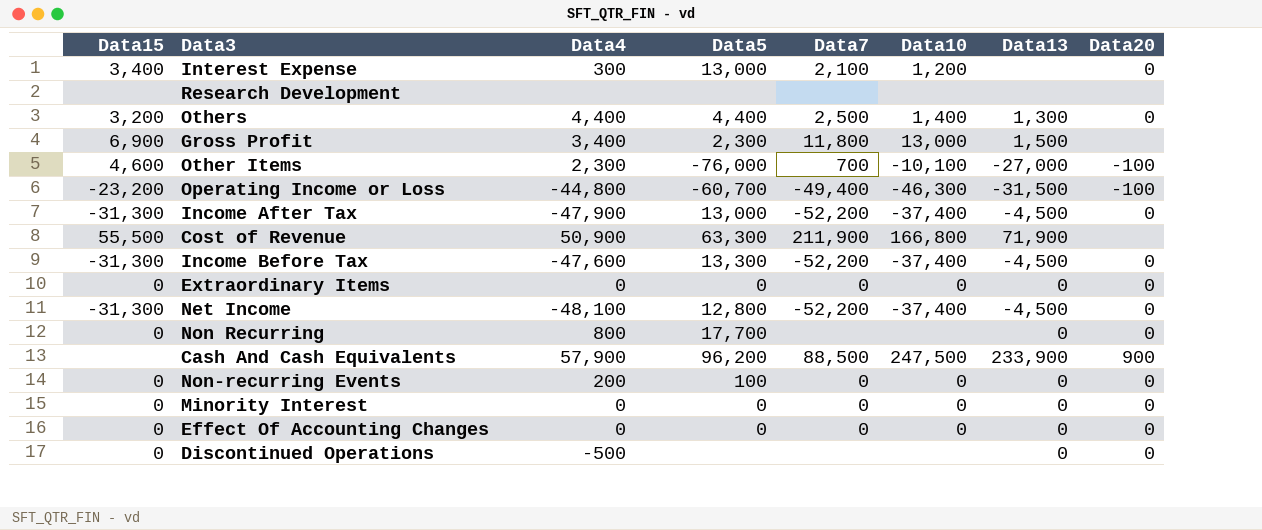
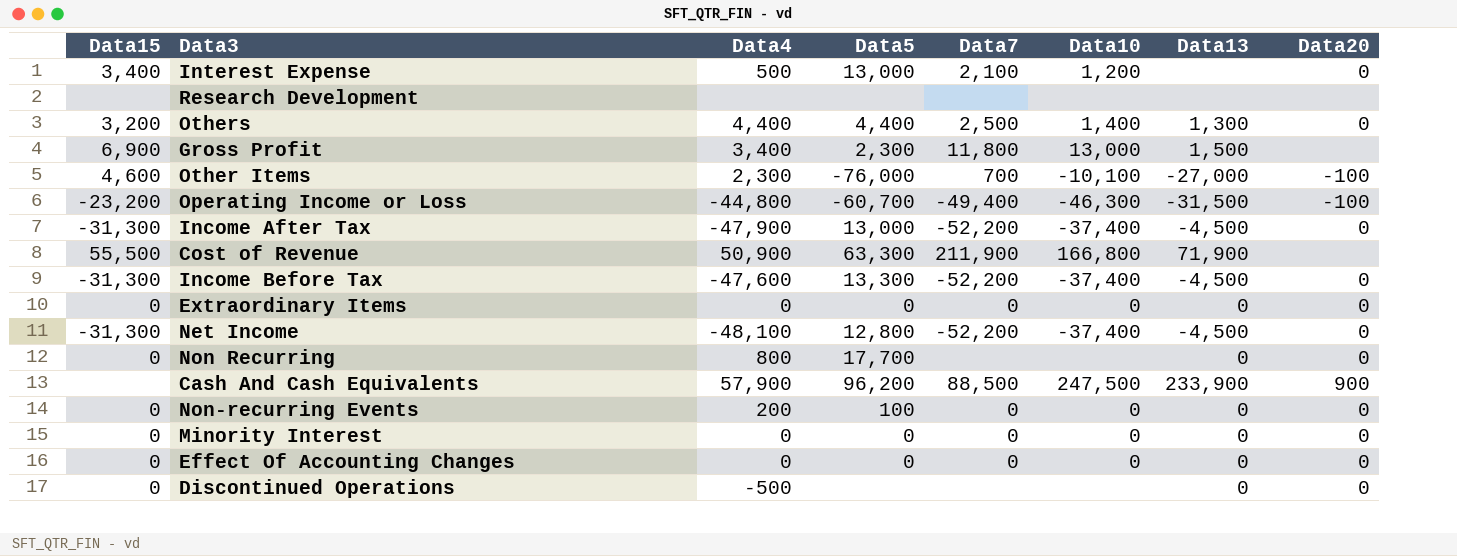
Interest Expense | Data4: 300 -> 500

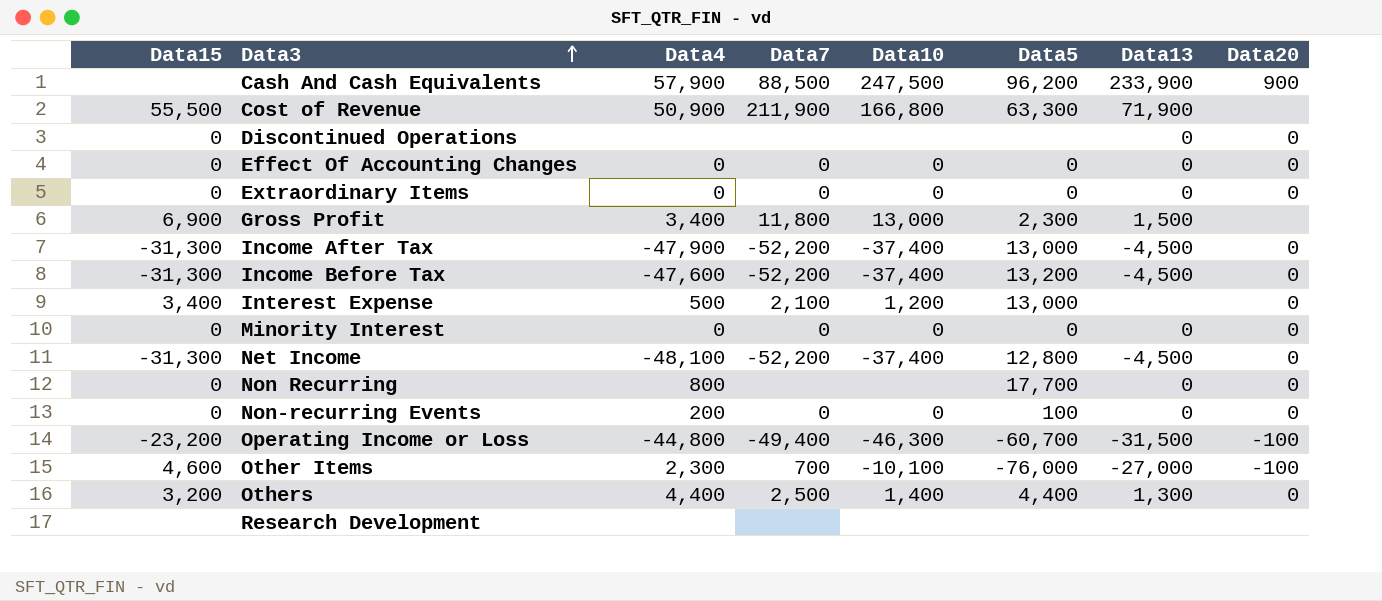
row order: none -> Data3 ascending
column Data5 | position: 4 -> 6
Discontinued Operations | Data4: -500 -> none
Income Before Tax | Data5: 13,300 -> 13,200

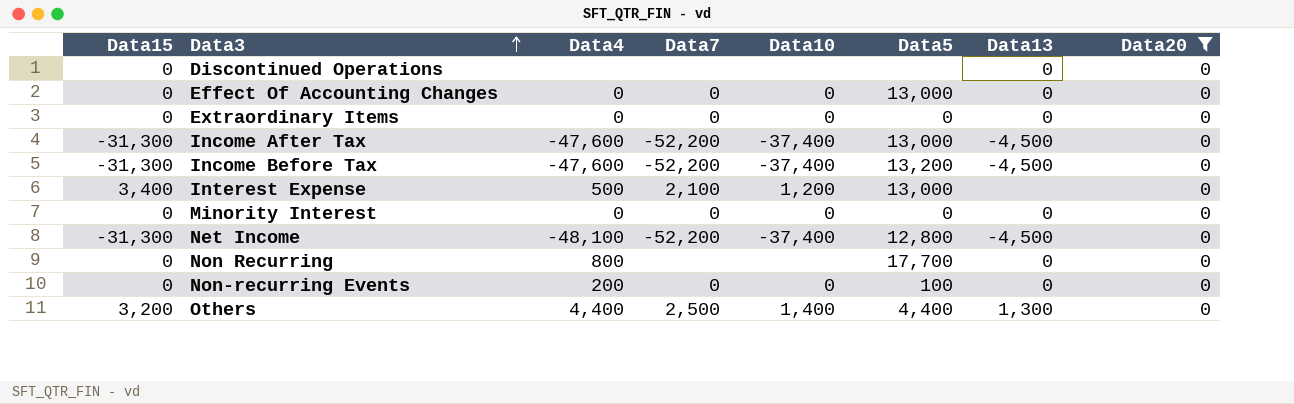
filter: none -> Data20 = 0
Effect Of Accounting Changes | Data5: 0 -> 13,000
Income After Tax | Data4: -47,900 -> -47,600

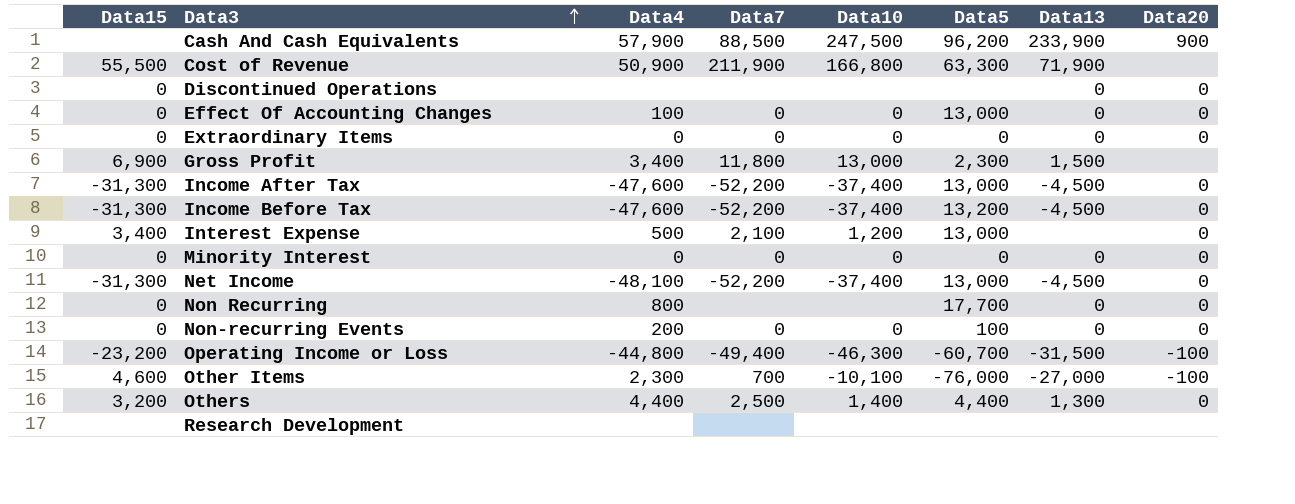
filter: Data20 = 0 -> none
Effect Of Accounting Changes | Data4: 0 -> 100
Net Income | Data5: 12,800 -> 13,000

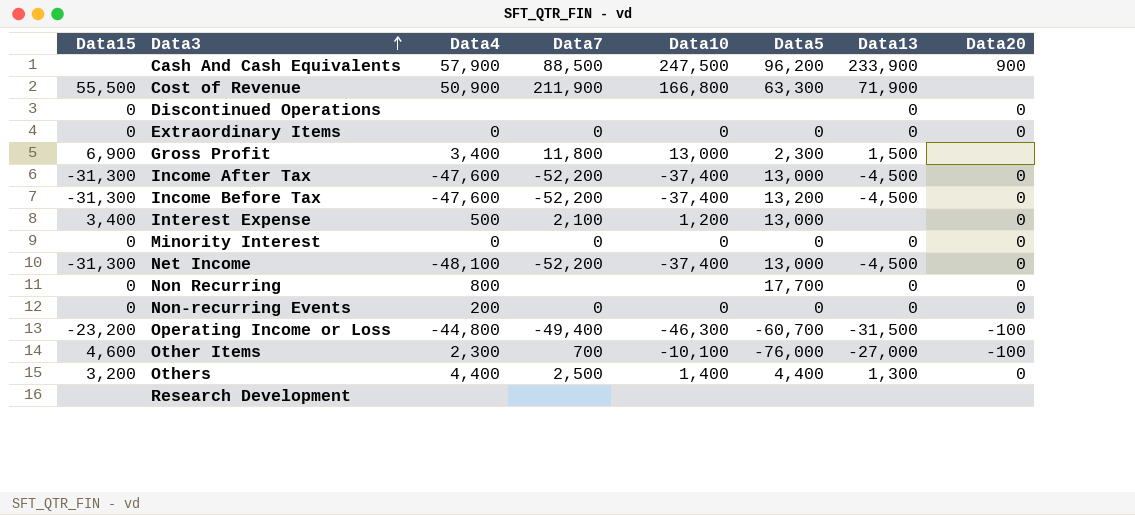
row Effect Of Accounting Changes: 0 | 100 | 0 | 0 | 13,000 | 0 | 0 -> none
Non-recurring Events | Data5: 100 -> 0

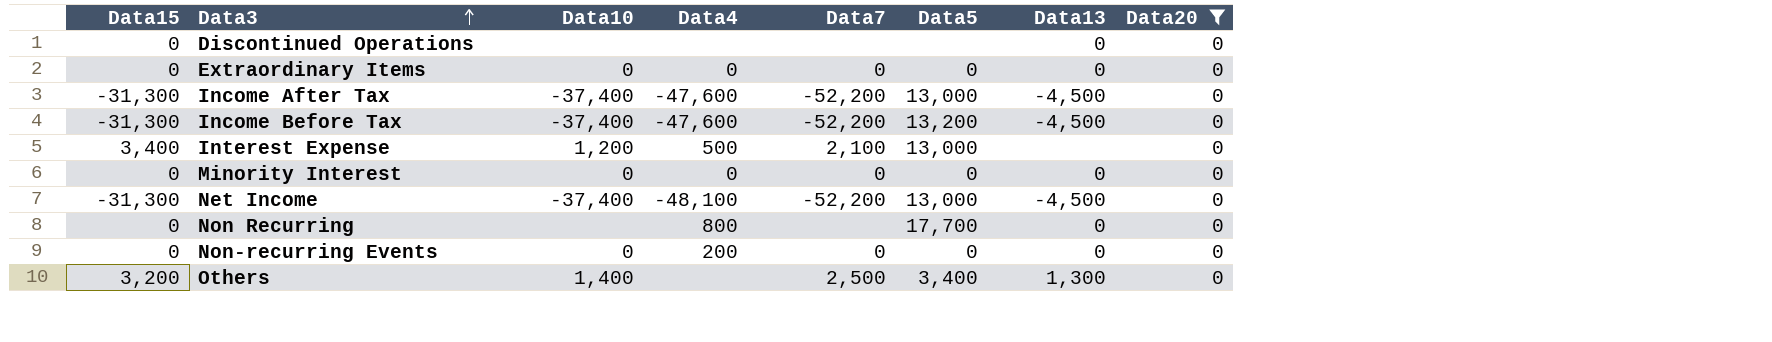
filter: none -> Data20 = 0
column Data10 | position: 5 -> 3
Others | Data4: 4,400 -> none
Others | Data5: 4,400 -> 3,400

